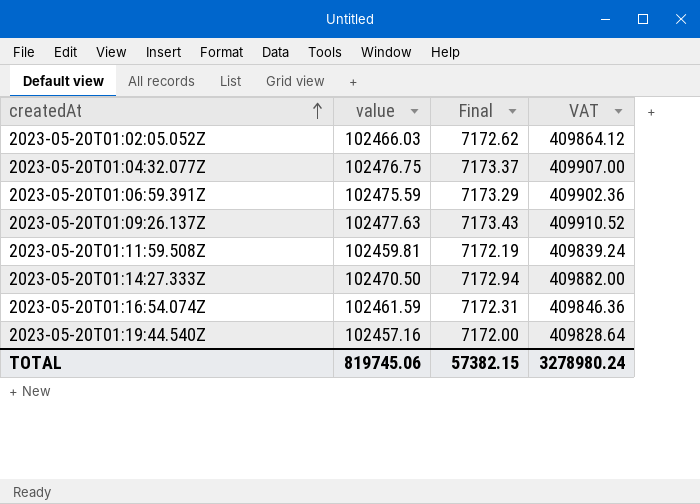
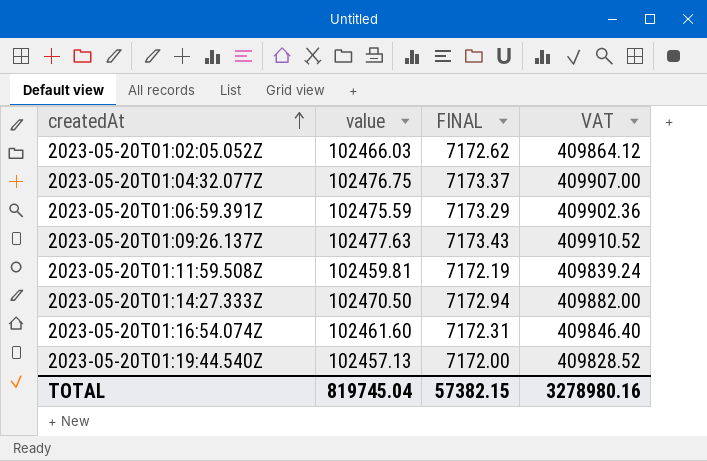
column name: Final -> FINAL
2023-05-20T01:16:54.074Z | value: 102461.59 -> 102461.60
2023-05-20T01:16:54.074Z | VAT: 409846.36 -> 409846.40
2023-05-20T01:19:44.540Z | value: 102457.16 -> 102457.13
2023-05-20T01:19:44.540Z | VAT: 409828.64 -> 409828.52
TOTAL | value: 819745.06 -> 819745.04
TOTAL | VAT: 3278980.24 -> 3278980.16

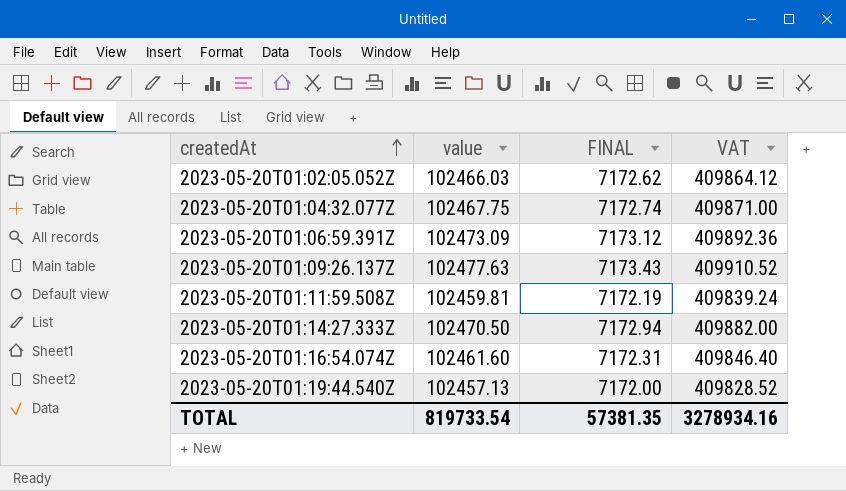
2023-05-20T01:04:32.077Z | value: 102476.75 -> 102467.75
2023-05-20T01:04:32.077Z | FINAL: 7173.37 -> 7172.74
2023-05-20T01:04:32.077Z | VAT: 409907.00 -> 409871.00
2023-05-20T01:06:59.391Z | value: 102475.59 -> 102473.09
2023-05-20T01:06:59.391Z | FINAL: 7173.29 -> 7173.12
2023-05-20T01:06:59.391Z | VAT: 409902.36 -> 409892.36
TOTAL | value: 819745.04 -> 819733.54
TOTAL | FINAL: 57382.15 -> 57381.35
TOTAL | VAT: 3278980.16 -> 3278934.16

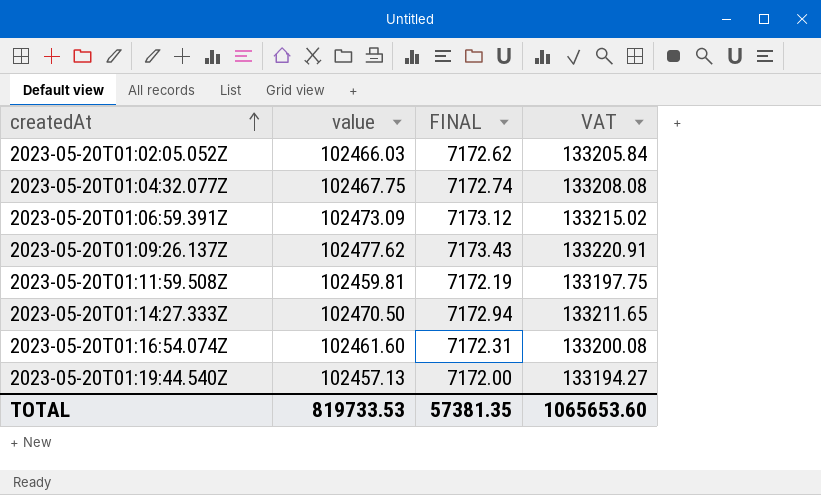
column VAT | formula: [value] * 4 -> [value] * 1.3
2023-05-20T01:09:26.137Z | value: 102477.63 -> 102477.62
TOTAL | value: 819733.54 -> 819733.53
TOTAL | VAT: 3278934.16 -> 1065653.60

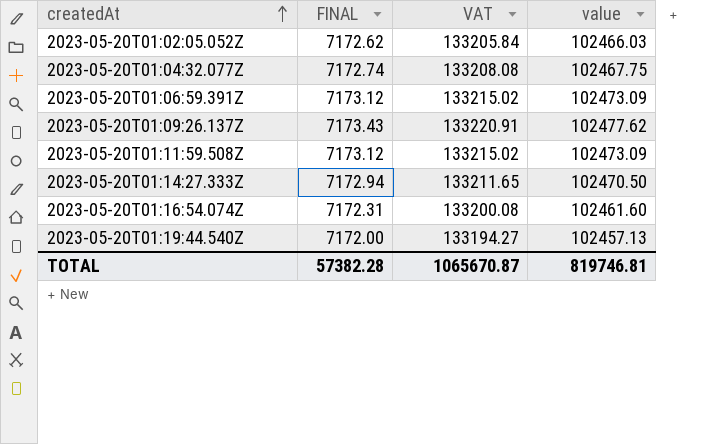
column value | position: 2 -> 4
2023-05-20T01:11:59.508Z | FINAL: 7172.19 -> 7173.12
2023-05-20T01:11:59.508Z | VAT: 133197.75 -> 133215.02
2023-05-20T01:11:59.508Z | value: 102459.81 -> 102473.09
TOTAL | FINAL: 57381.35 -> 57382.28
TOTAL | VAT: 1065653.60 -> 1065670.87
TOTAL | value: 819733.53 -> 819746.81

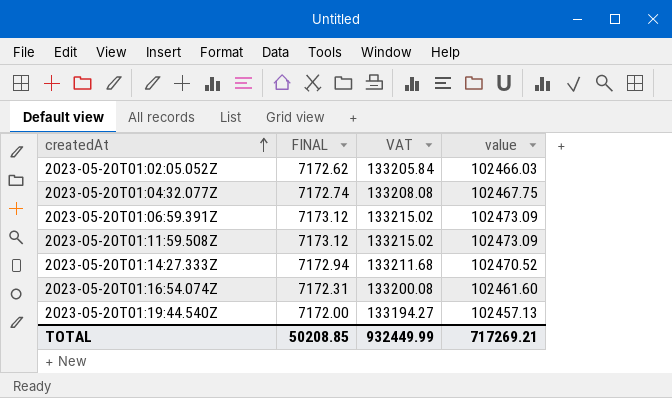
row 2023-05-20T01:09:26.137Z: 7173.43 | 133220.91 | 102477.62 -> none
2023-05-20T01:14:27.333Z | VAT: 133211.65 -> 133211.68
2023-05-20T01:14:27.333Z | value: 102470.50 -> 102470.52
TOTAL | FINAL: 57382.28 -> 50208.85
TOTAL | VAT: 1065670.87 -> 932449.99
TOTAL | value: 819746.81 -> 717269.21

